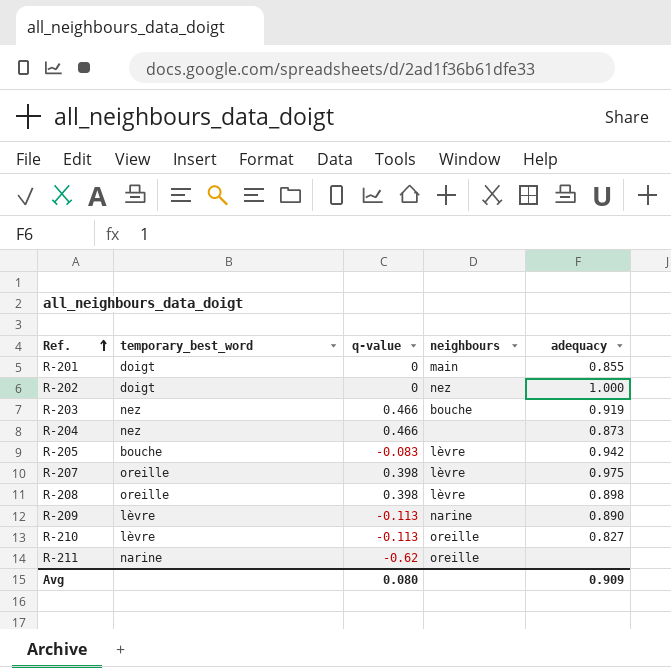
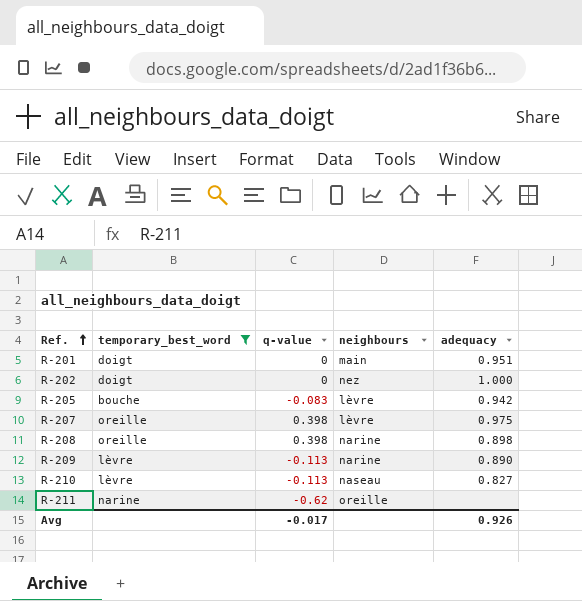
filter: none -> temporary_best_word != nez
R-201 | adequacy: 0.855 -> 0.951
R-208 | neighbours: lèvre -> narine
R-210 | neighbours: oreille -> naseau
Avg | q-value: 0.080 -> -0.017
Avg | adequacy: 0.909 -> 0.926

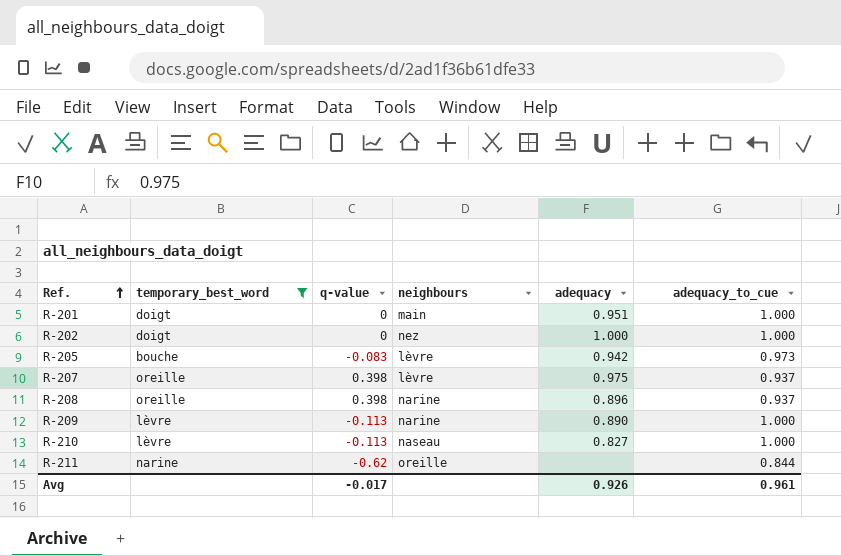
column adequacy_to_cue | position: none -> 6
R-208 | adequacy: 0.898 -> 0.896

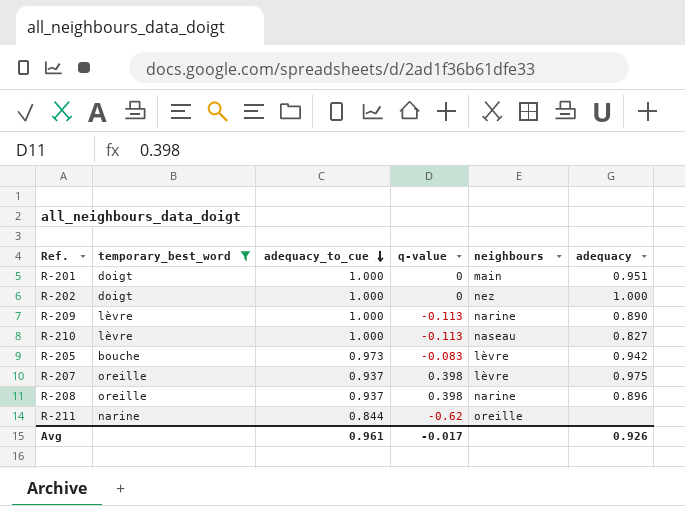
row order: Ref. ascending -> adequacy_to_cue descending
column adequacy_to_cue | position: 6 -> 3

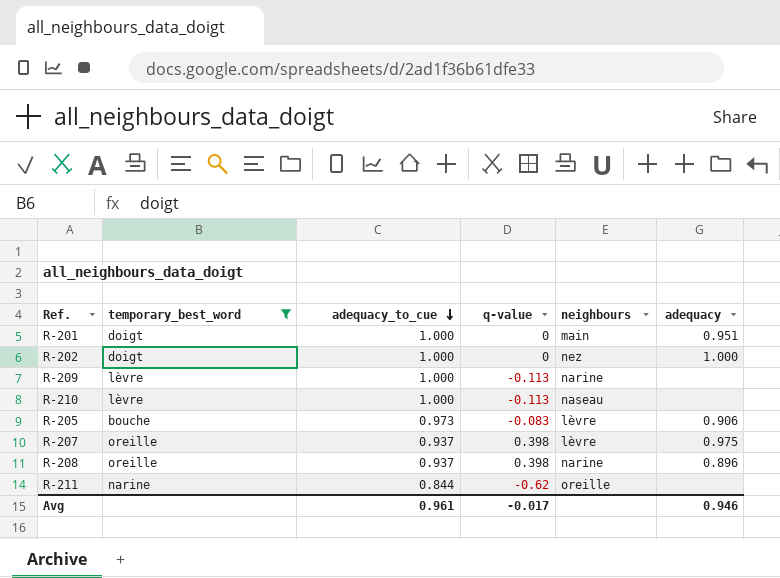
R-209 | adequacy: 0.890 -> none
R-210 | adequacy: 0.827 -> none
R-205 | adequacy: 0.942 -> 0.906
Avg | adequacy: 0.926 -> 0.946

